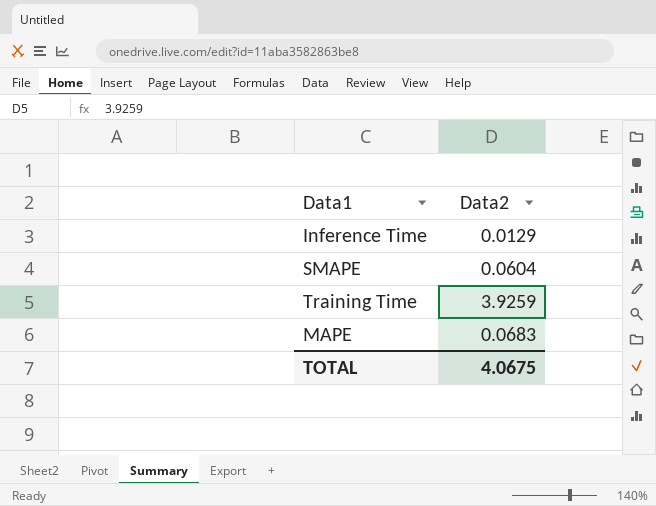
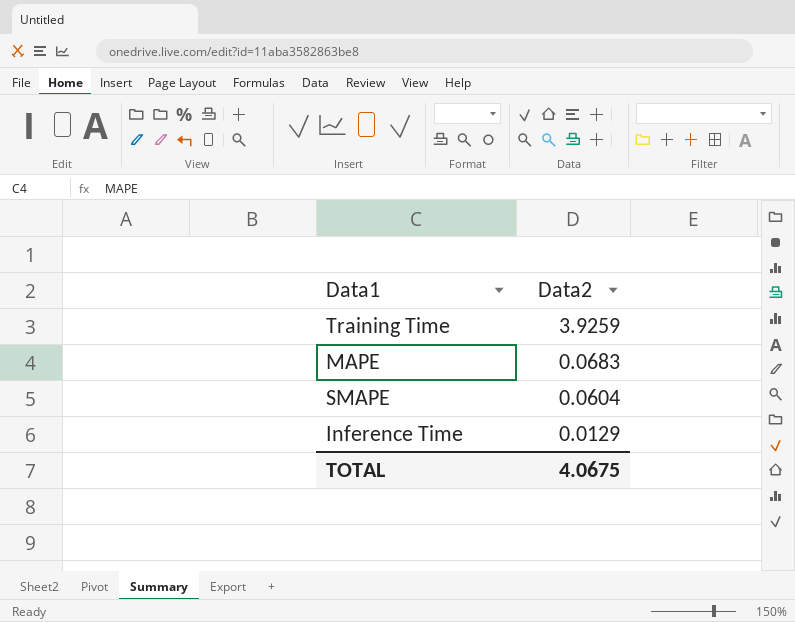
row order: none -> Data2 descending

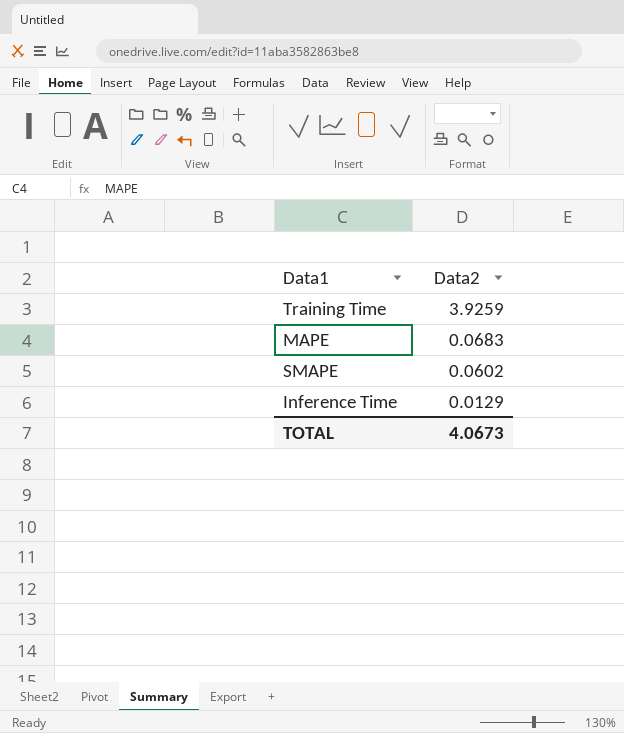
SMAPE | Data2: 0.0604 -> 0.0602
TOTAL | Data2: 4.0675 -> 4.0673

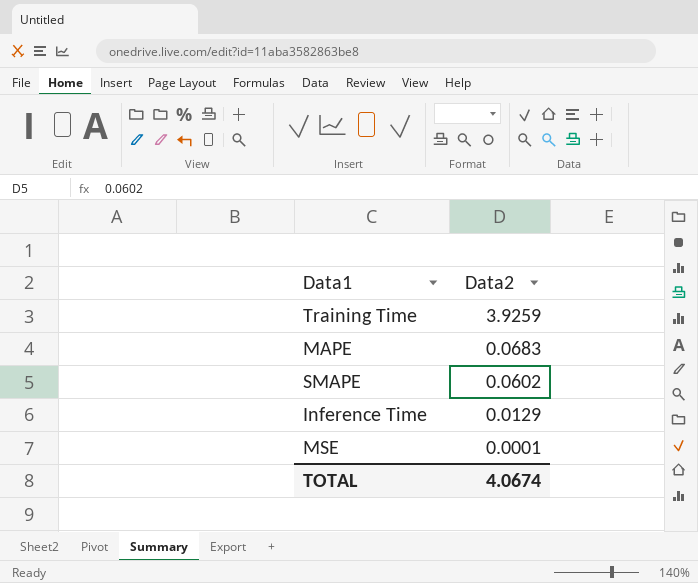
row MSE: none -> 0.0001
TOTAL | Data2: 4.0673 -> 4.0674

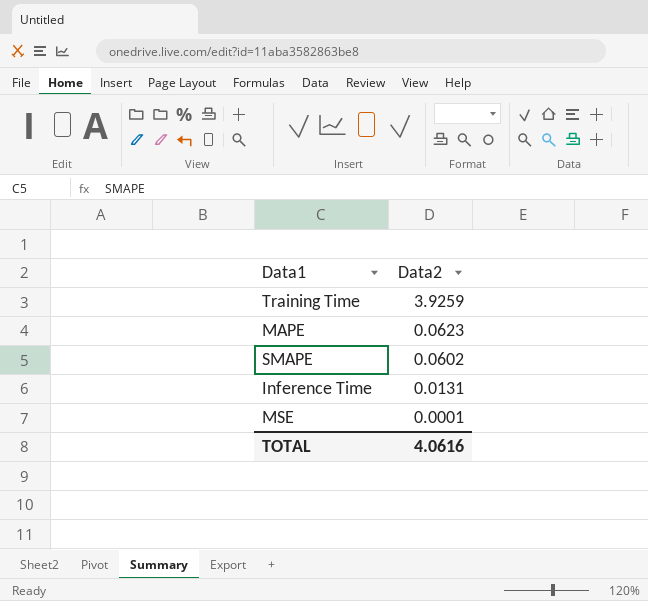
MAPE | Data2: 0.0683 -> 0.0623
Inference Time | Data2: 0.0129 -> 0.0131
TOTAL | Data2: 4.0674 -> 4.0616

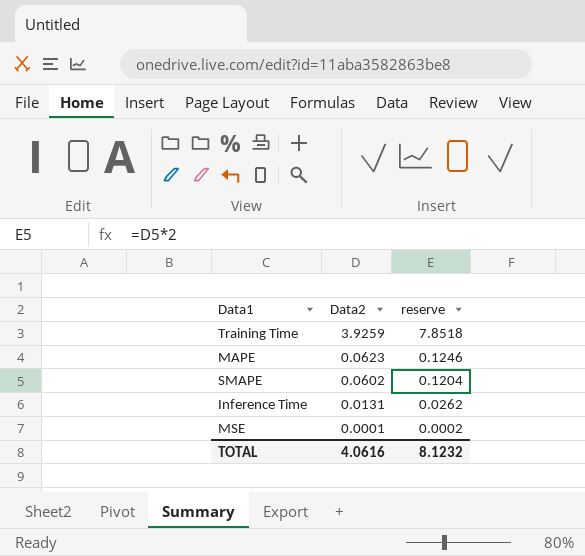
column reserve | formula: none -> [Data2] * 2

